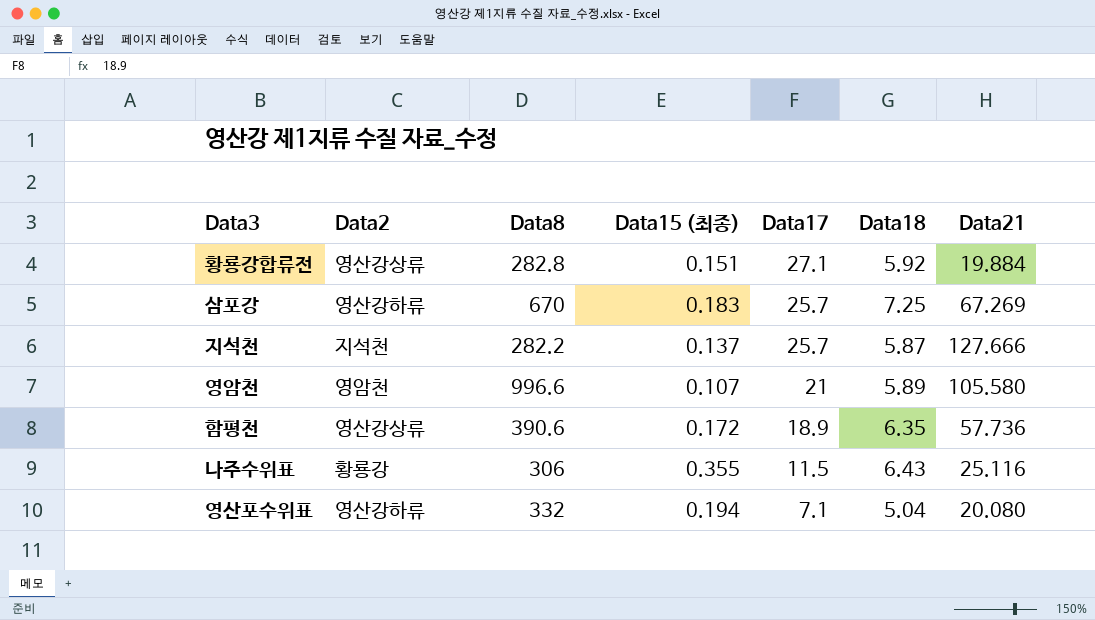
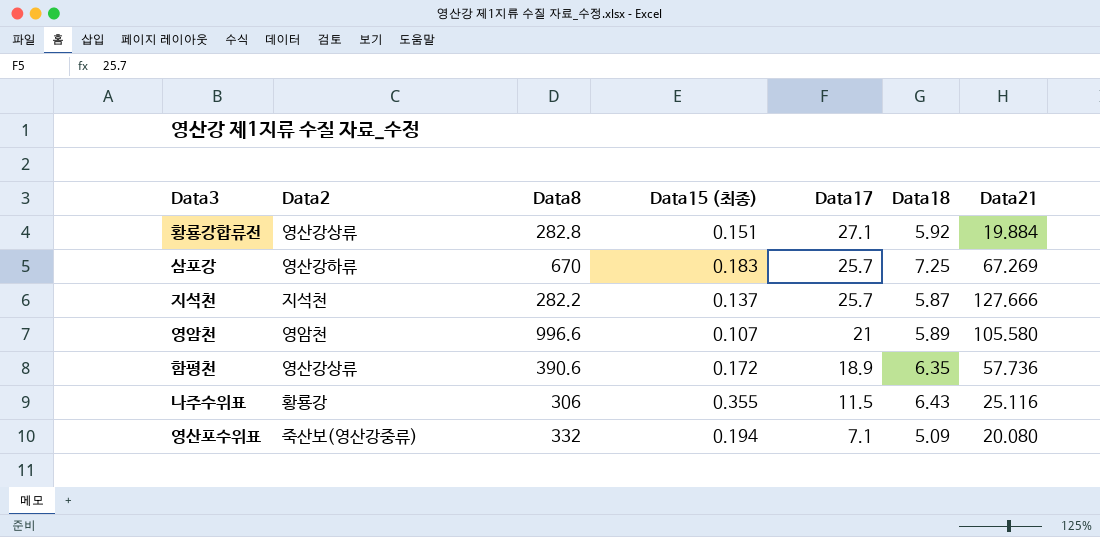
영산포수위표 | Data2: 영산강하류 -> 죽산보(영산강중류)
영산포수위표 | Data18: 5.04 -> 5.09

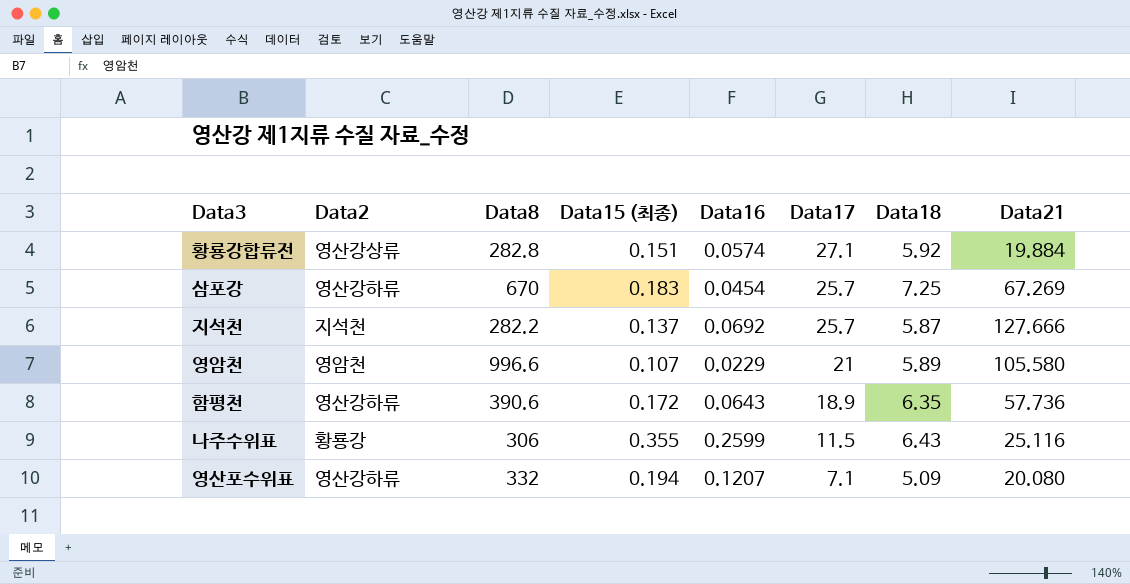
column Data16 | position: none -> 5
함평천 | Data2: 영산강상류 -> 영산강하류
영산포수위표 | Data2: 죽산보(영산강중류) -> 영산강하류

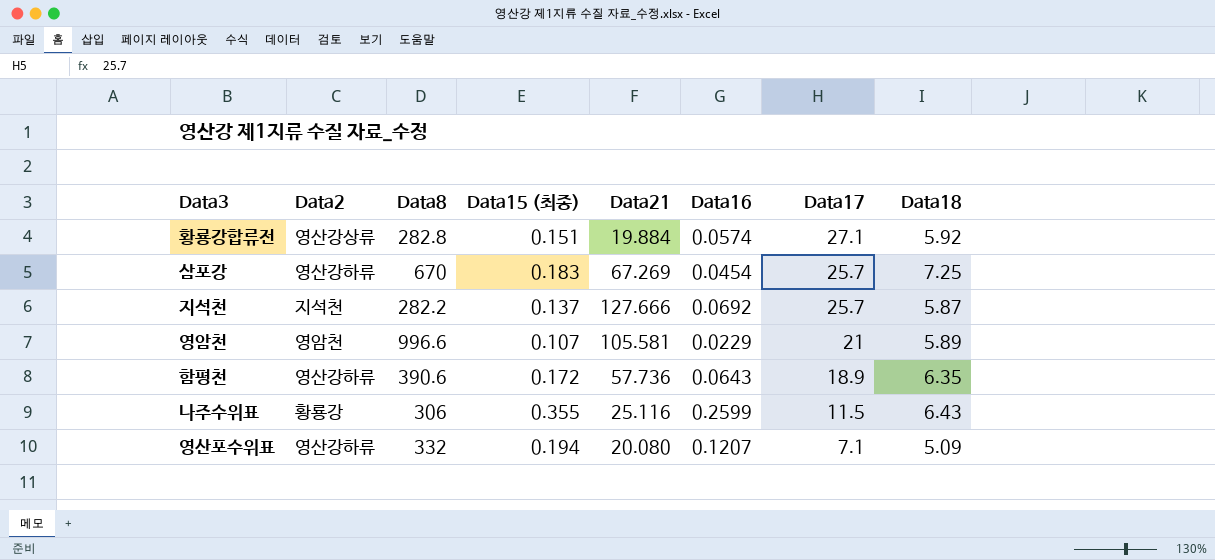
column Data21 | position: 8 -> 5
영암천 | Data21: 105.580 -> 105.581

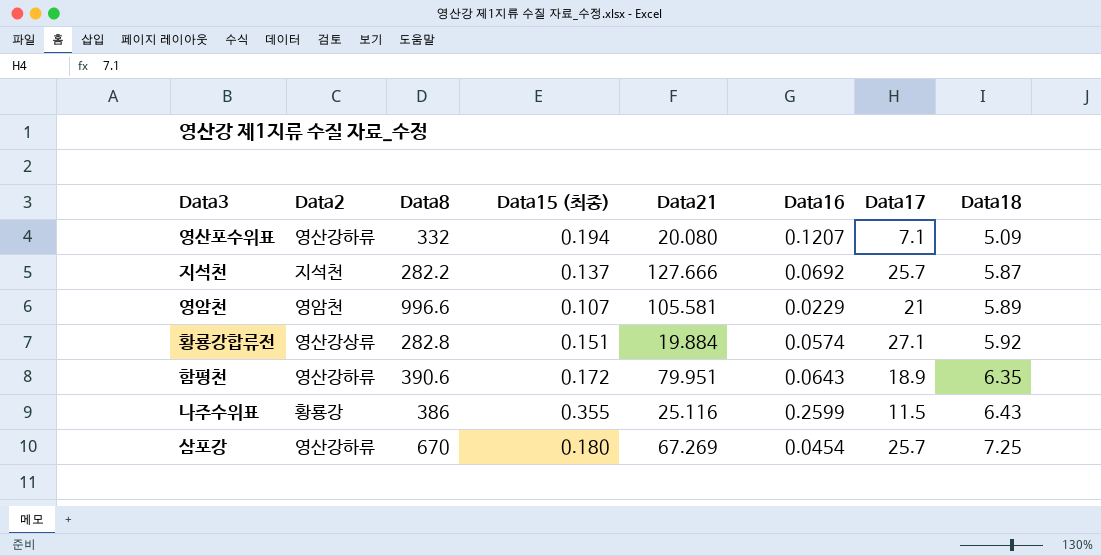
row order: Data17 descending -> Data18 ascending
함평천 | Data21: 57.736 -> 79.951
나주수위표 | Data8: 306 -> 386
삼포강 | Data15 (최종): 0.183 -> 0.180

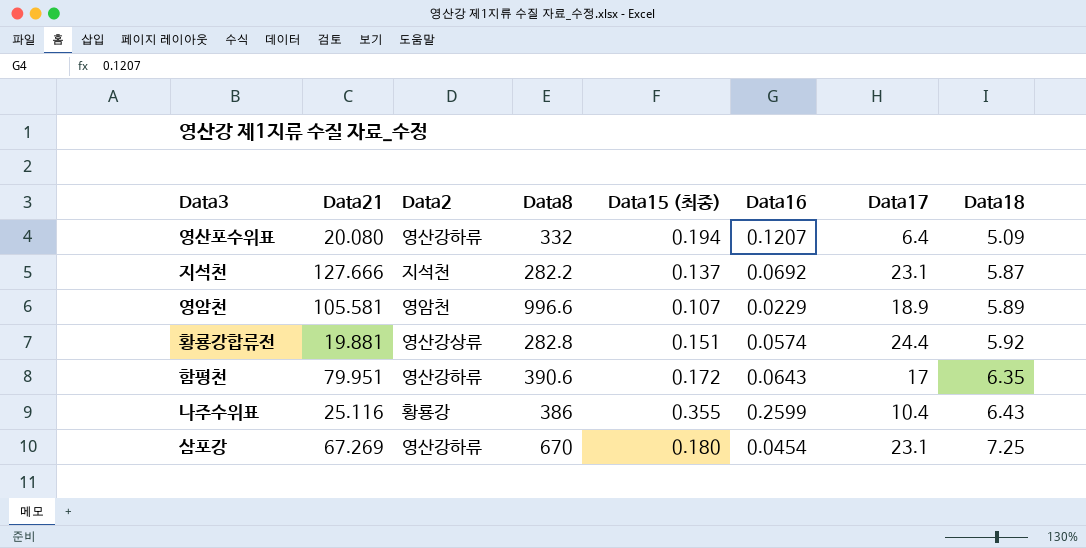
column Data21 | position: 5 -> 2
영산포수위표 | Data17: 7.1 -> 6.4
지석천 | Data17: 25.7 -> 23.1
영암천 | Data17: 21 -> 18.9
황룡강합류전 | Data21: 19.884 -> 19.881
황룡강합류전 | Data17: 27.1 -> 24.4
함평천 | Data17: 18.9 -> 17
나주수위표 | Data17: 11.5 -> 10.4
삼포강 | Data17: 25.7 -> 23.1

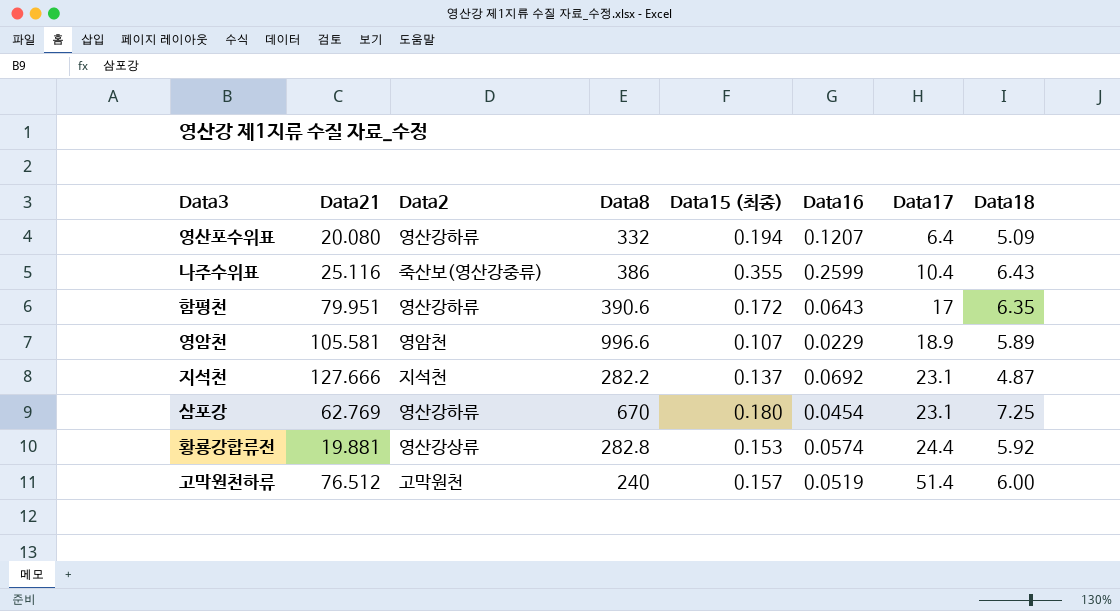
row order: Data18 ascending -> Data17 ascending
나주수위표 | Data2: 황룡강 -> 죽산보(영산강중류)
지석천 | Data18: 5.87 -> 4.87
삼포강 | Data21: 67.269 -> 62.769
황룡강합류전 | Data15 (최종): 0.151 -> 0.153
row 고막원천하류: none -> 76.512 | 고막원천 | 240 | 0.157 | 0.0519 | 51.4 | 6.00

